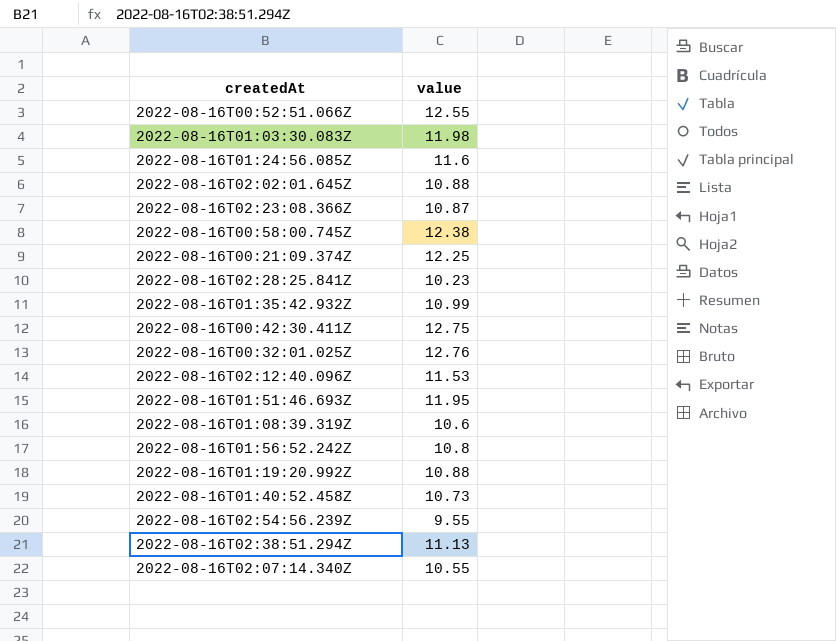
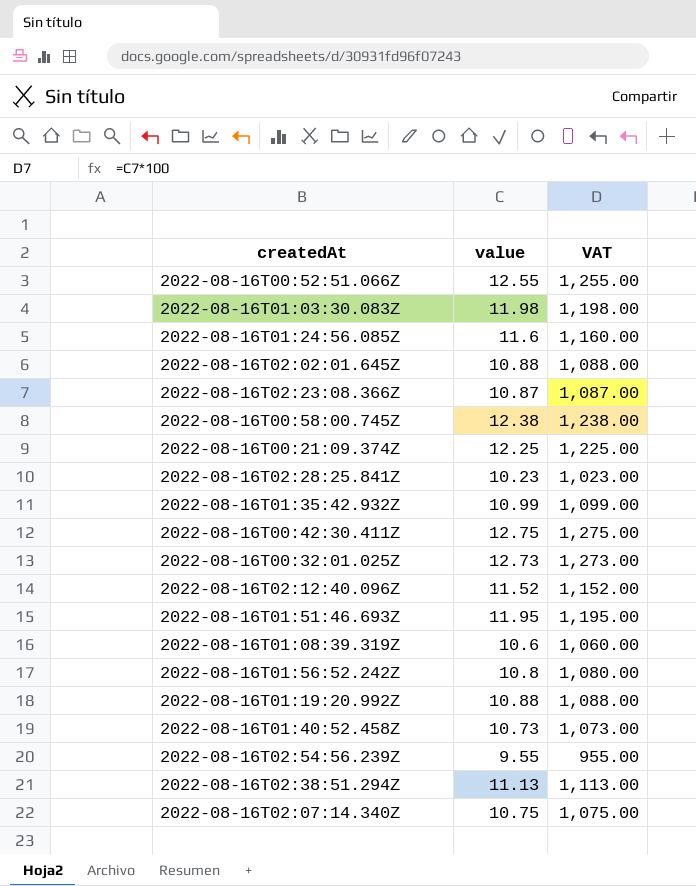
column VAT | formula: none -> [value] * 100
2022-08-16T00:32:01.025Z | value: 12.76 -> 12.73
2022-08-16T02:12:40.096Z | value: 11.53 -> 11.52
2022-08-16T02:07:14.340Z | value: 10.55 -> 10.75

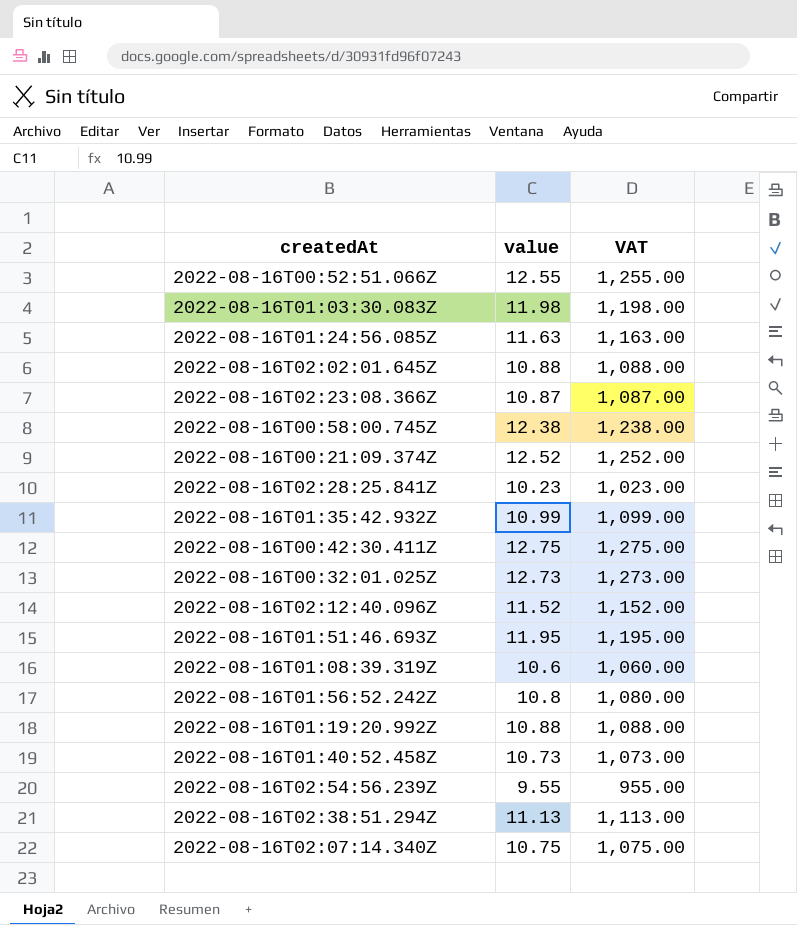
2022-08-16T01:24:56.085Z | value: 11.6 -> 11.63
2022-08-16T01:24:56.085Z | VAT: 1,160.00 -> 1,163.00
2022-08-16T00:21:09.374Z | value: 12.25 -> 12.52
2022-08-16T00:21:09.374Z | VAT: 1,225.00 -> 1,252.00

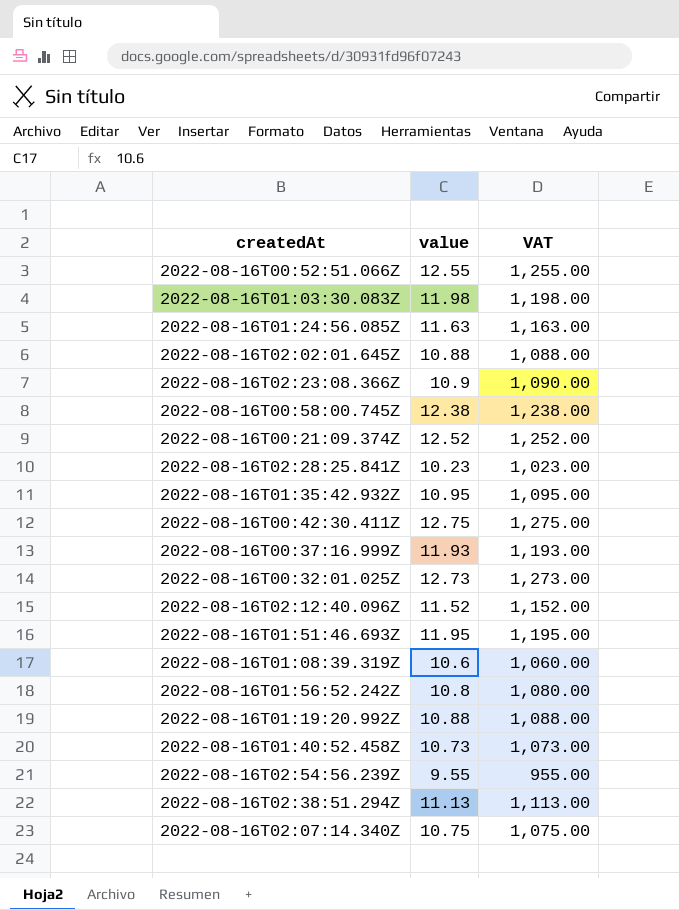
2022-08-16T02:23:08.366Z | value: 10.87 -> 10.9
2022-08-16T02:23:08.366Z | VAT: 1,087.00 -> 1,090.00
2022-08-16T01:35:42.932Z | value: 10.99 -> 10.95
2022-08-16T01:35:42.932Z | VAT: 1,099.00 -> 1,095.00
row 2022-08-16T00:37:16.999Z: none -> 11.93 | 1,193.00

